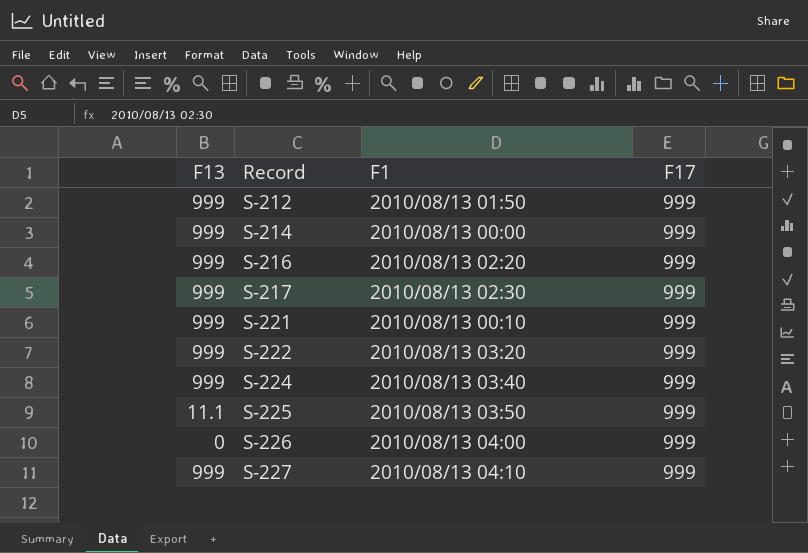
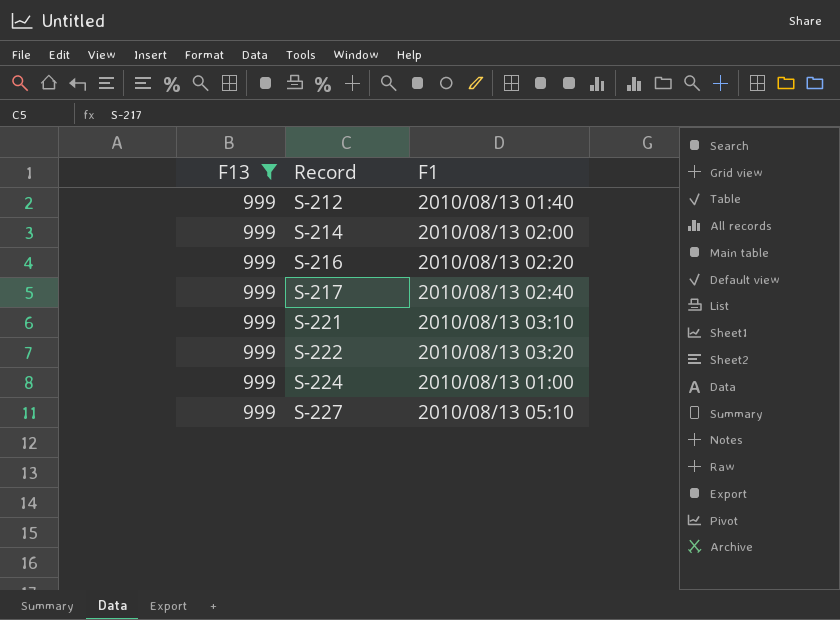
filter: none -> F13 = 999
column F17 | position: 4 -> none
S-212 | F1: 2010/08/13 01:50 -> 2010/08/13 01:40
S-214 | F1: 2010/08/13 00:00 -> 2010/08/13 02:00
S-217 | F1: 2010/08/13 02:30 -> 2010/08/13 02:40
S-221 | F1: 2010/08/13 00:10 -> 2010/08/13 03:10
S-224 | F1: 2010/08/13 03:40 -> 2010/08/13 01:00
S-227 | F1: 2010/08/13 04:10 -> 2010/08/13 05:10

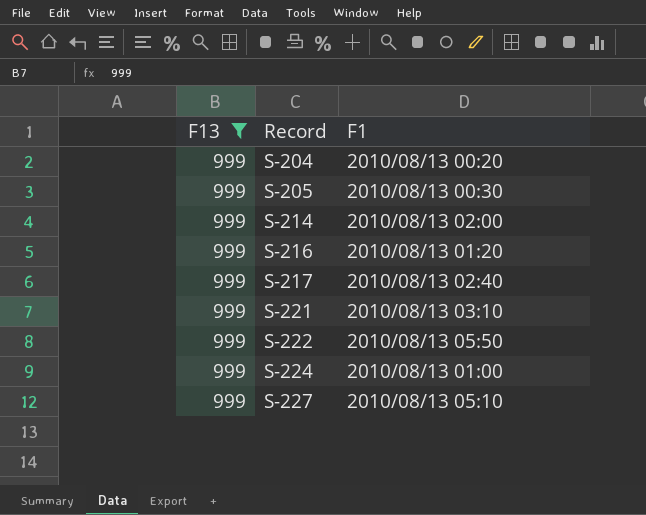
row S-212: 999 | 2010/08/13 01:40 -> none
row S-204: none -> 999 | 2010/08/13 00:20
row S-205: none -> 999 | 2010/08/13 00:30
S-216 | F1: 2010/08/13 02:20 -> 2010/08/13 01:20
S-222 | F1: 2010/08/13 03:20 -> 2010/08/13 05:50

